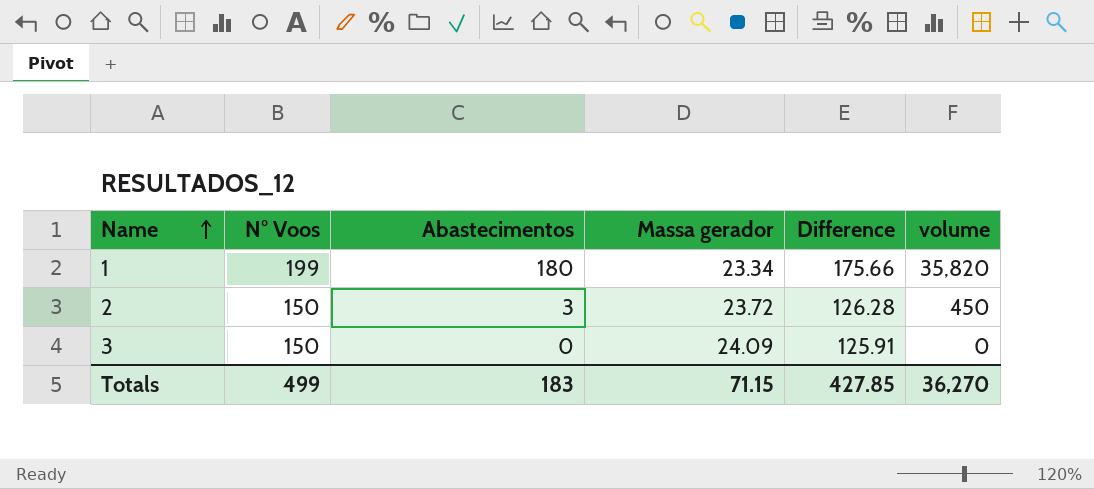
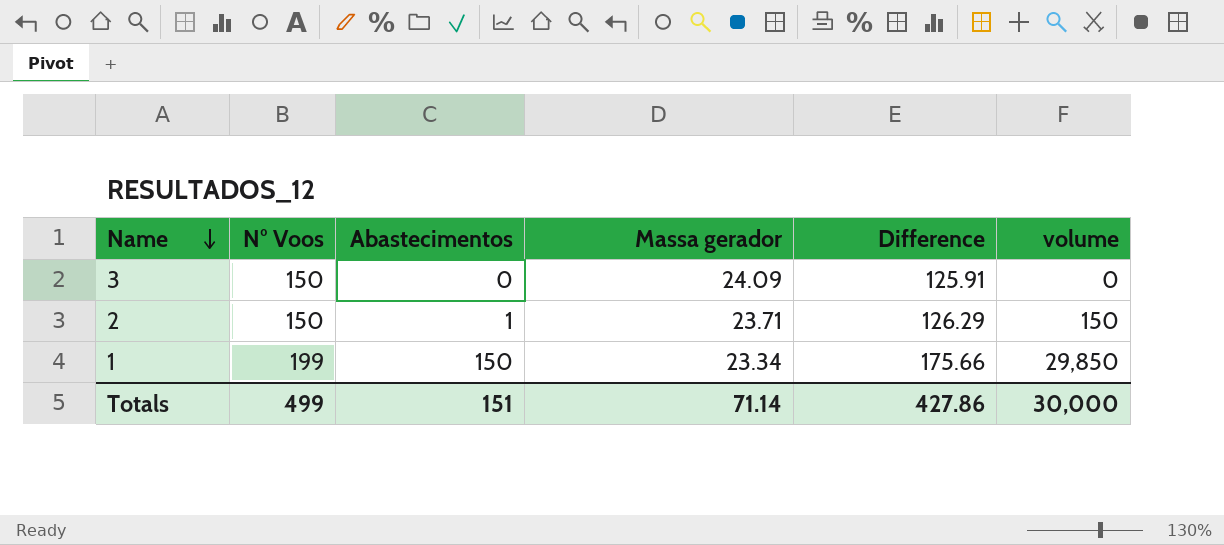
row order: Name ascending -> Name descending
2 | Abastecimentos: 3 -> 1
2 | Massa gerador: 23.72 -> 23.71
2 | Difference: 126.28 -> 126.29
2 | volume: 450 -> 150
1 | Abastecimentos: 180 -> 150
1 | volume: 35,820 -> 29,850
Totals | Abastecimentos: 183 -> 151
Totals | Massa gerador: 71.15 -> 71.14
Totals | Difference: 427.85 -> 427.86
Totals | volume: 36,270 -> 30,000

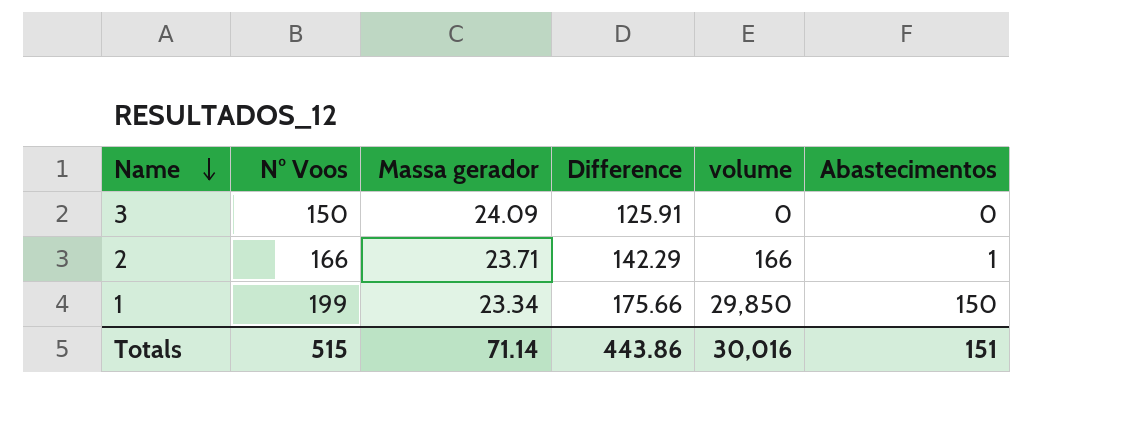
column Abastecimentos | position: 3 -> 6
2 | N° Voos: 150 -> 166
2 | Difference: 126.29 -> 142.29
2 | volume: 150 -> 166
Totals | N° Voos: 499 -> 515
Totals | Difference: 427.86 -> 443.86
Totals | volume: 30,000 -> 30,016

